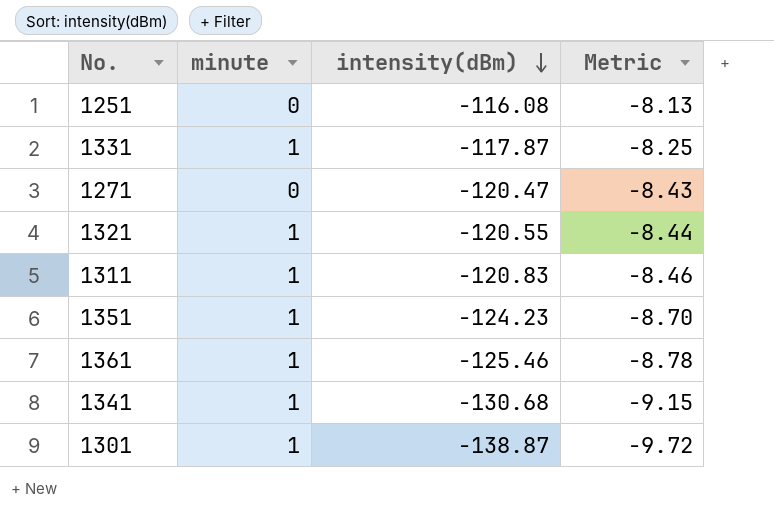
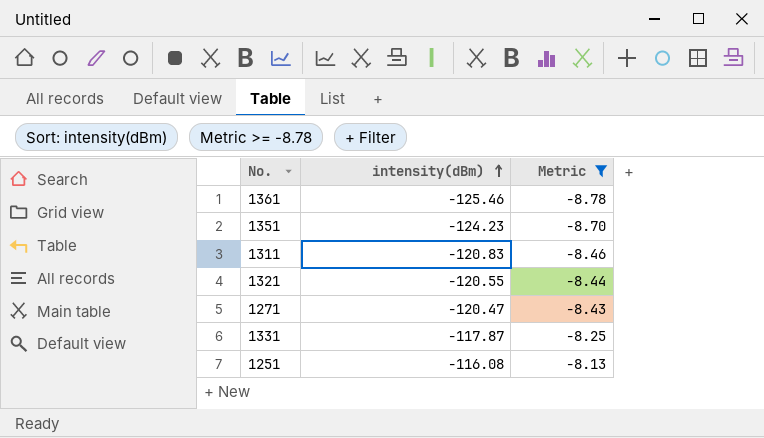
filter: none -> Metric >= -8.78
row order: intensity(dBm) descending -> intensity(dBm) ascending
column minute | position: 2 -> none

